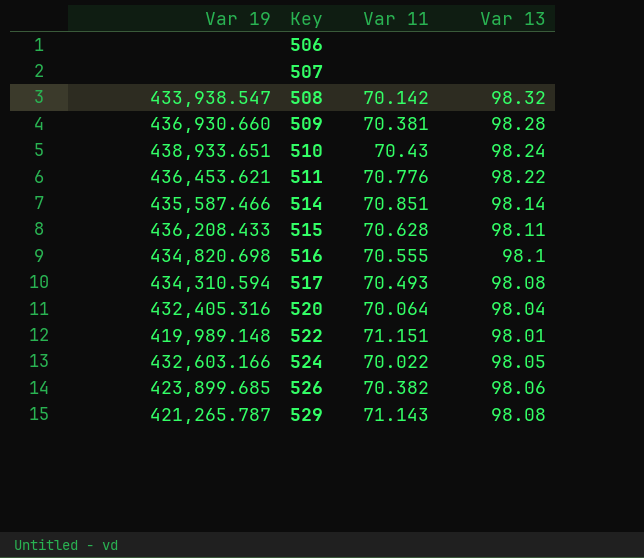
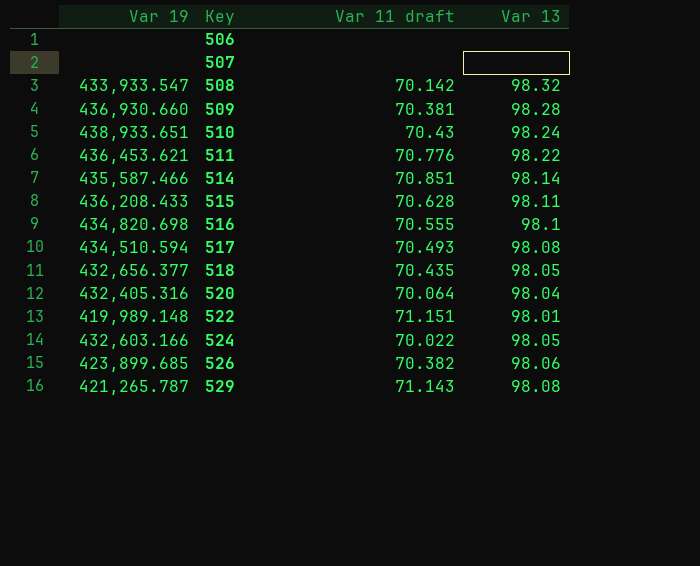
column name: Var 11 -> Var 11 draft
508 | Var 19: 433,938.547 -> 433,933.547
517 | Var 19: 434,310.594 -> 434,510.594
row 518: none -> 432,656.377 | 70.435 | 98.05

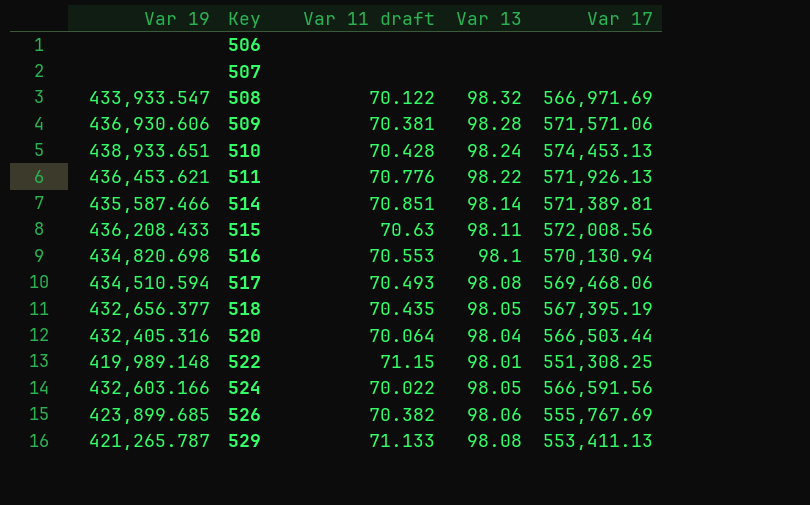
column Var 17 | position: none -> 5
508 | Var 11 draft: 70.142 -> 70.122
509 | Var 19: 436,930.660 -> 436,930.606
510 | Var 11 draft: 70.43 -> 70.428
515 | Var 11 draft: 70.628 -> 70.63
516 | Var 11 draft: 70.555 -> 70.553
522 | Var 11 draft: 71.151 -> 71.15
529 | Var 11 draft: 71.143 -> 71.133

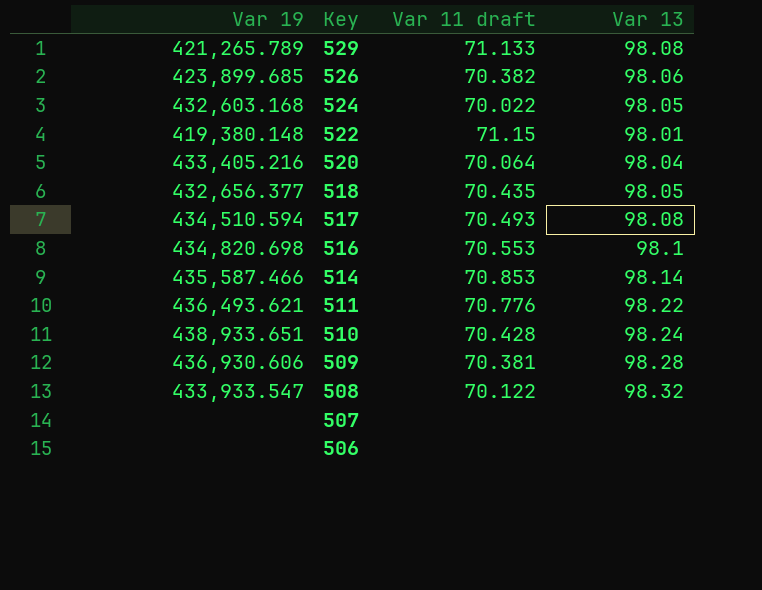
row order: Key ascending -> Key descending
column Var 17 | position: 5 -> none
row 515: 436,208.433 | 70.63 | 98.11 | 572,008.56 -> none
529 | Var 19: 421,265.787 -> 421,265.789
524 | Var 19: 432,603.166 -> 432,603.168
522 | Var 19: 419,989.148 -> 419,380.148
520 | Var 19: 432,405.316 -> 433,405.216
514 | Var 11 draft: 70.851 -> 70.853
511 | Var 19: 436,453.621 -> 436,493.621

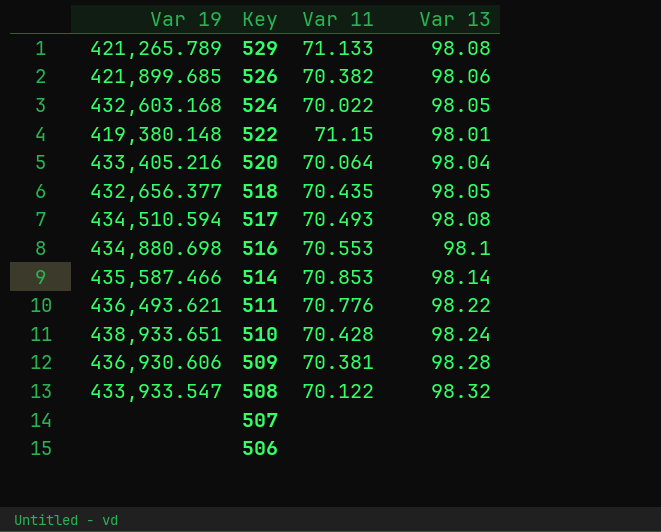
column name: Var 11 draft -> Var 11
526 | Var 19: 423,899.685 -> 421,899.685
516 | Var 19: 434,820.698 -> 434,880.698

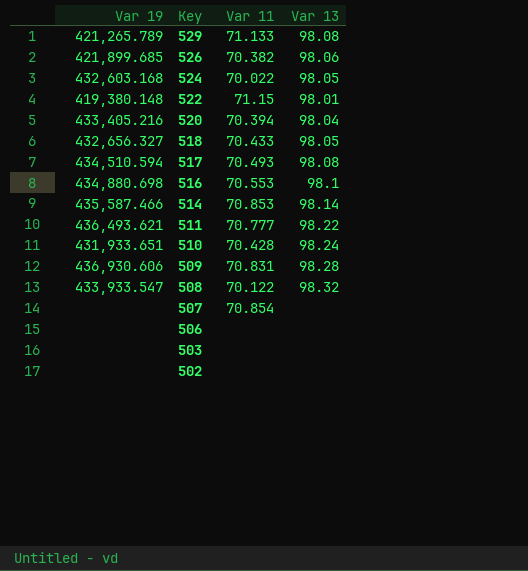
520 | Var 11: 70.064 -> 70.394
518 | Var 19: 432,656.377 -> 432,656.327
518 | Var 11: 70.435 -> 70.433
511 | Var 11: 70.776 -> 70.777
510 | Var 19: 438,933.651 -> 431,933.651
509 | Var 11: 70.381 -> 70.831
507 | Var 11: none -> 70.854
row 503: none -> none | none | none
row 502: none -> none | none | none

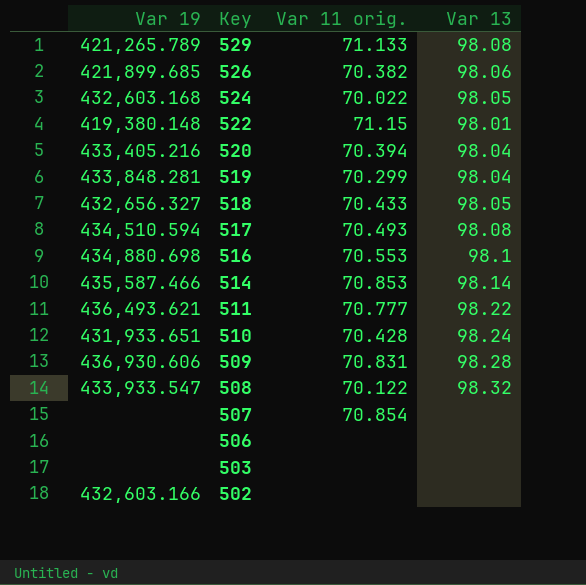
column name: Var 11 -> Var 11 orig.
row 519: none -> 433,848.281 | 70.299 | 98.04
502 | Var 19: none -> 432,603.166

